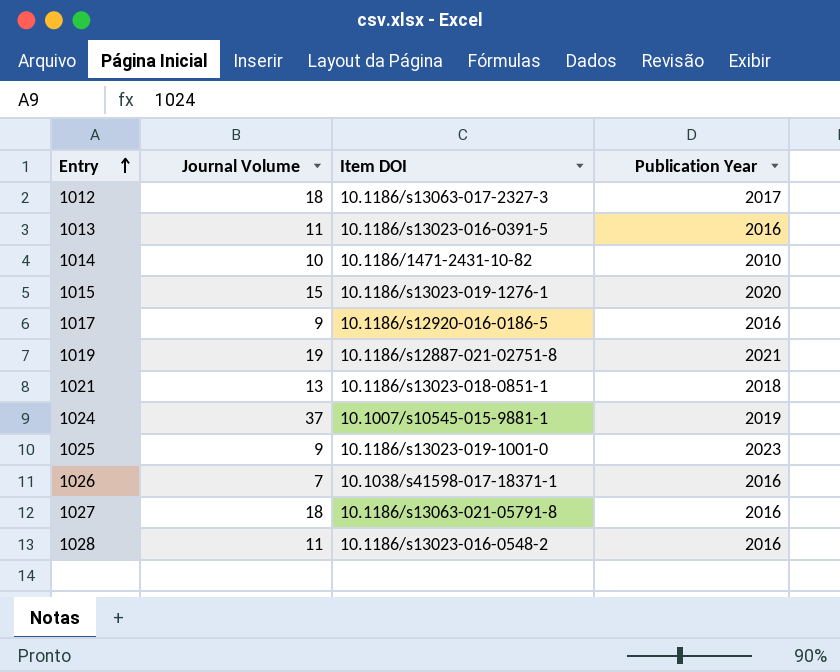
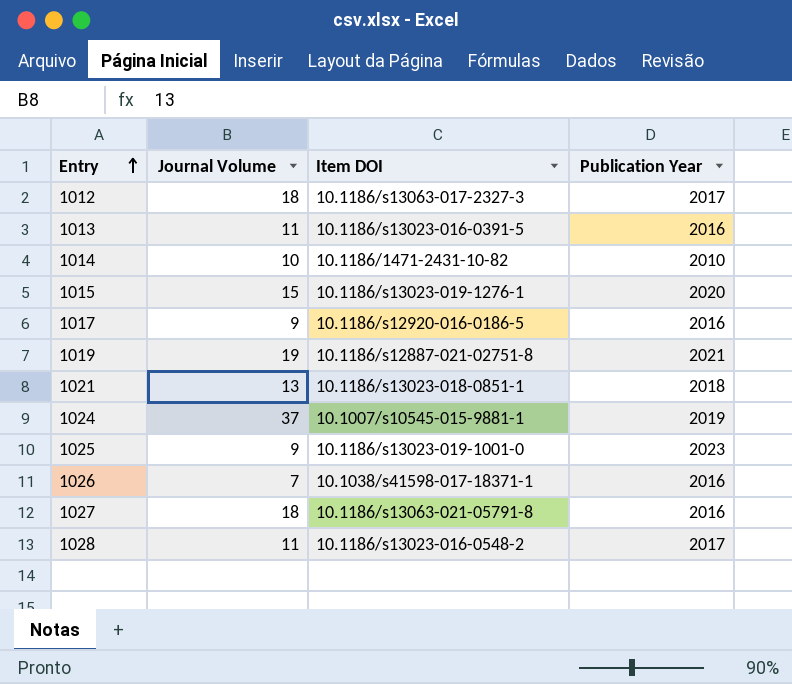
1028 | Publication Year: 2016 -> 2017

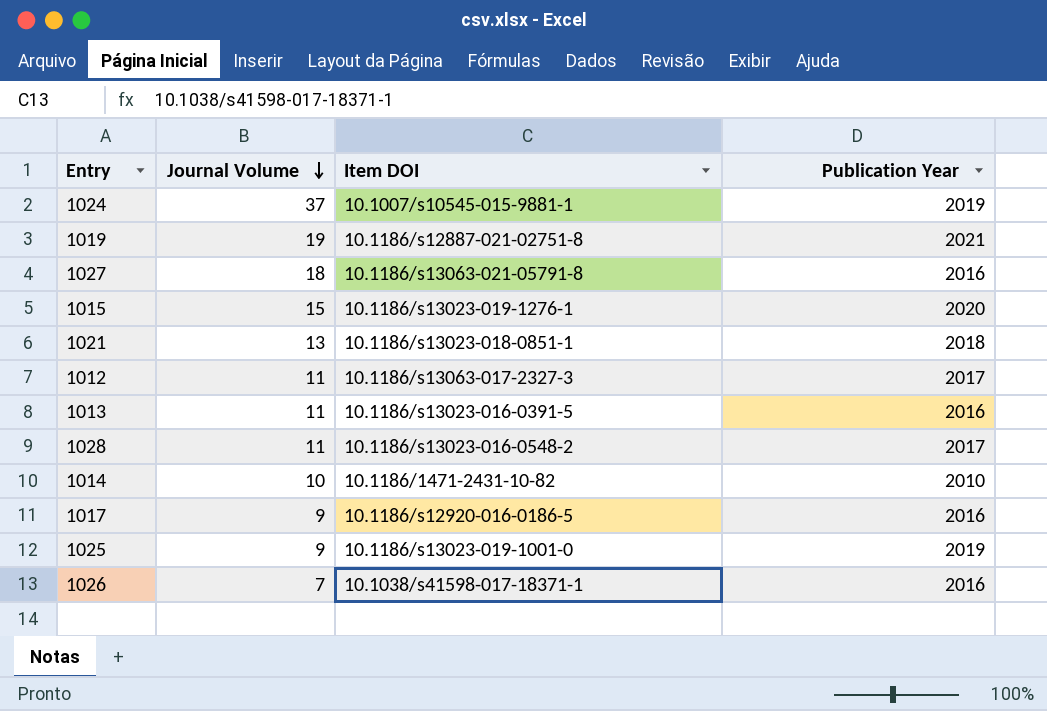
row order: Entry ascending -> Journal Volume descending
1012 | Journal Volume: 18 -> 11
1025 | Publication Year: 2023 -> 2019

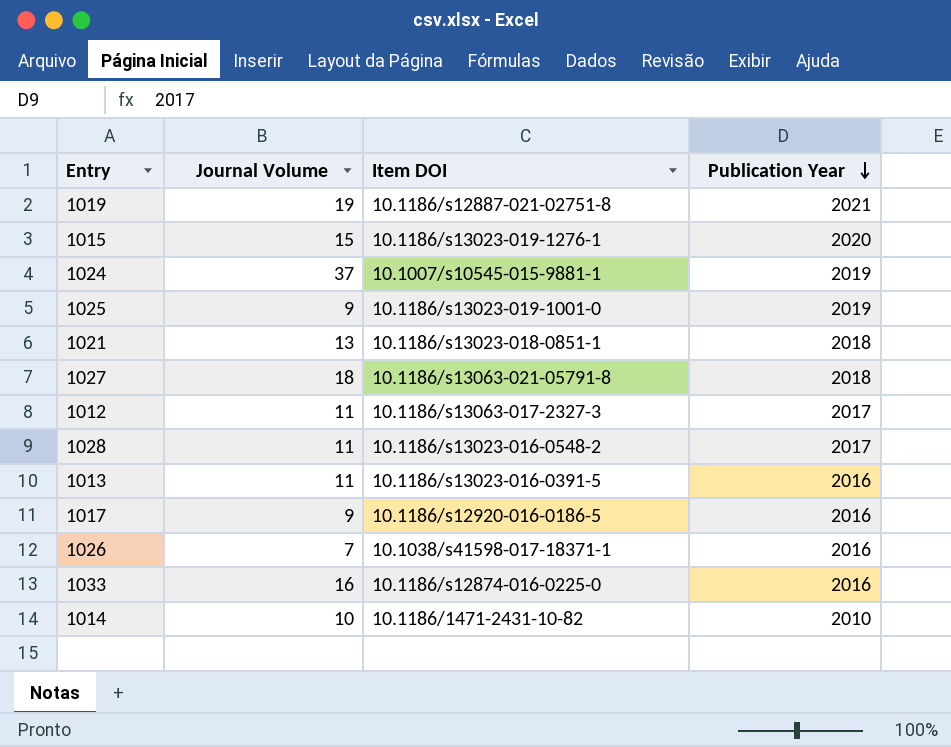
row order: Journal Volume descending -> Publication Year descending
1027 | Publication Year: 2016 -> 2018
row 1033: none -> 16 | 10.1186/s12874-016-0225-0 | 2016

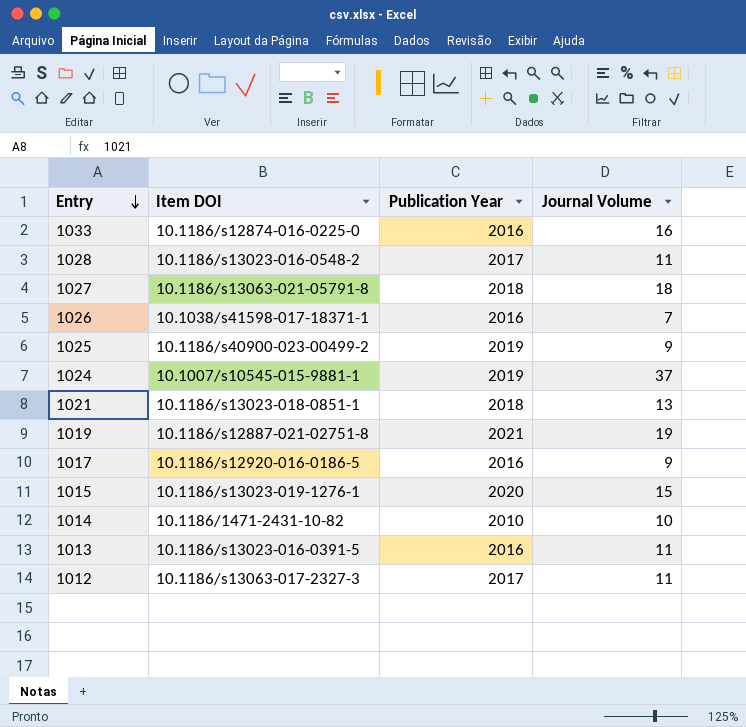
row order: Publication Year descending -> Entry descending
column Journal Volume | position: 2 -> 4
1025 | Item DOI: 10.1186/s13023-019-1001-0 -> 10.1186/s40900-023-00499-2

